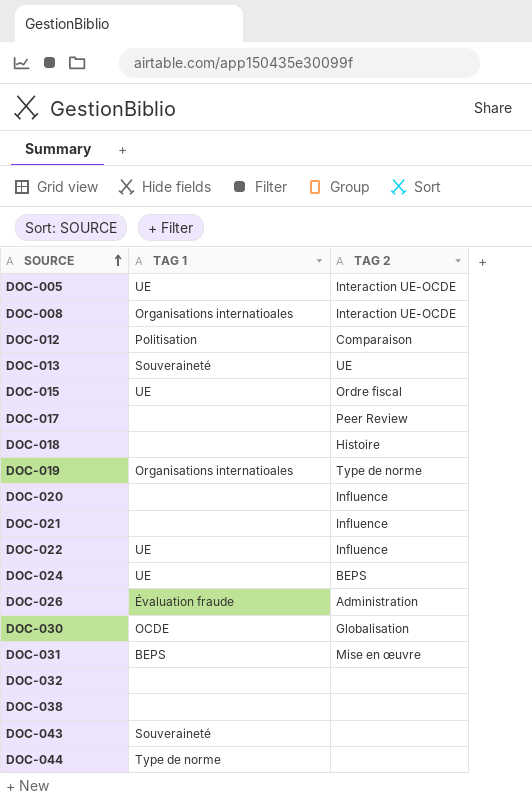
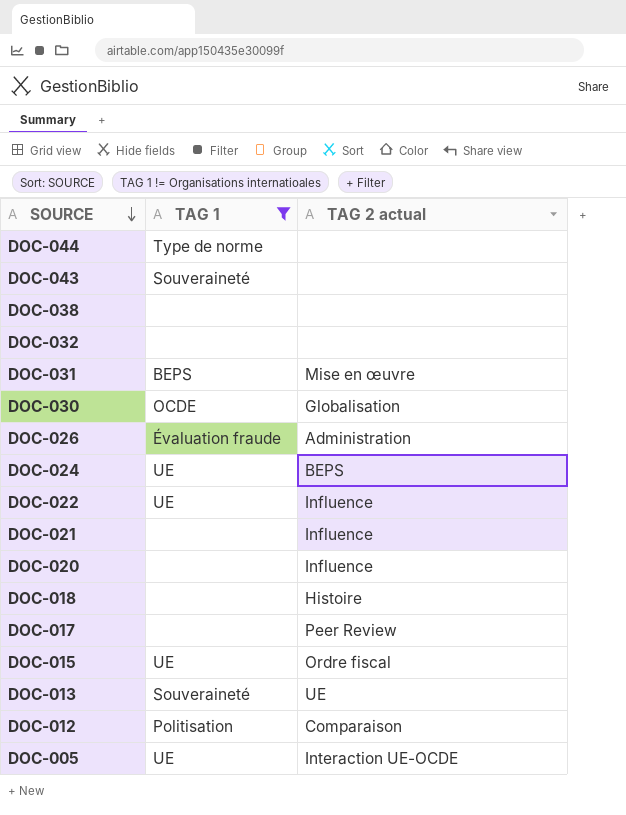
filter: none -> TAG 1 != Organisations internatioales
row order: SOURCE ascending -> SOURCE descending
column name: TAG 2 -> TAG 2 actual

